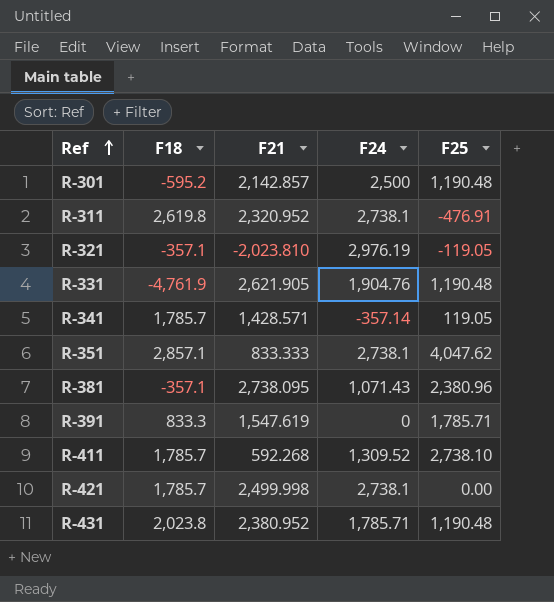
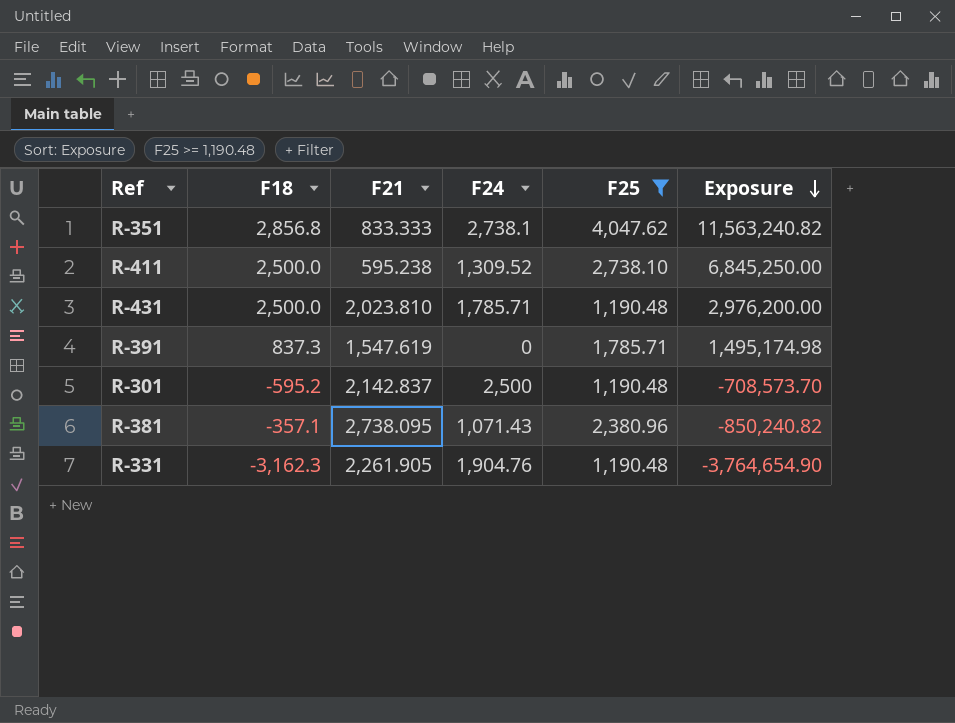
filter: none -> F25 >= 1,190.48
row order: Ref ascending -> Exposure descending
column Exposure | formula: none -> [F18] * [F25]
R-351 | F18: 2,857.1 -> 2,856.8
R-411 | F18: 1,785.7 -> 2,500.0
R-411 | F21: 592.268 -> 595.238
R-431 | F18: 2,023.8 -> 2,500.0
R-431 | F21: 2,380.952 -> 2,023.810
R-391 | F18: 833.3 -> 837.3
R-301 | F21: 2,142.857 -> 2,142.837
R-331 | F18: -4,761.9 -> -3,162.3
R-331 | F21: 2,621.905 -> 2,261.905

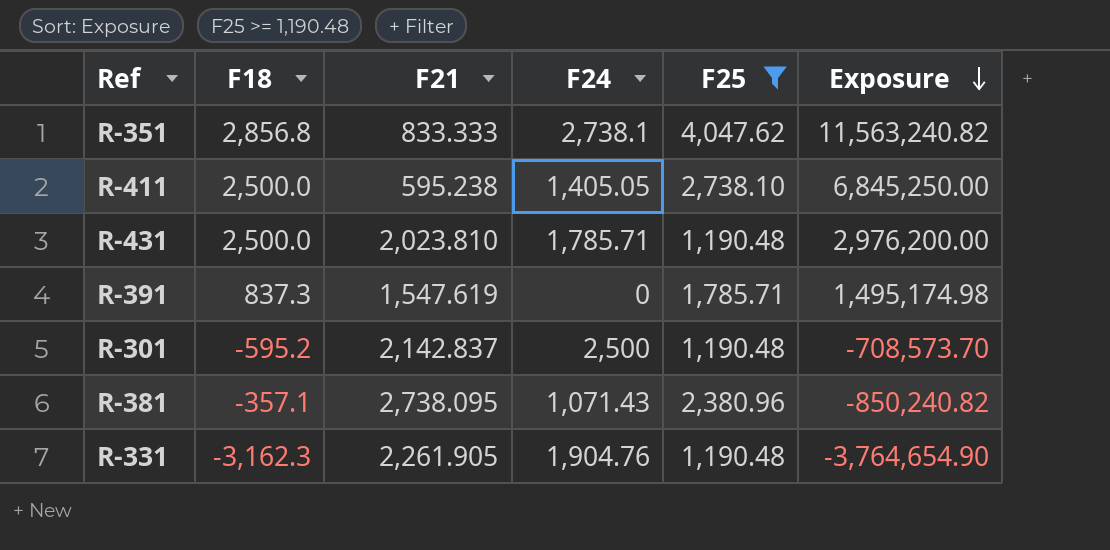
R-411 | F24: 1,309.52 -> 1,405.05

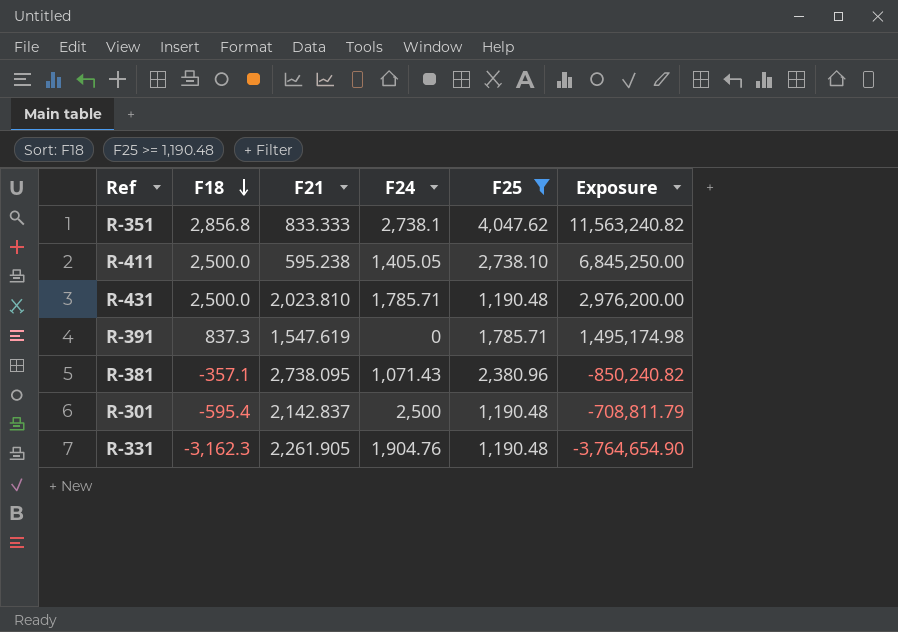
row order: Exposure descending -> F18 descending
R-301 | F18: -595.2 -> -595.4
R-301 | Exposure: -708,573.70 -> -708,811.79

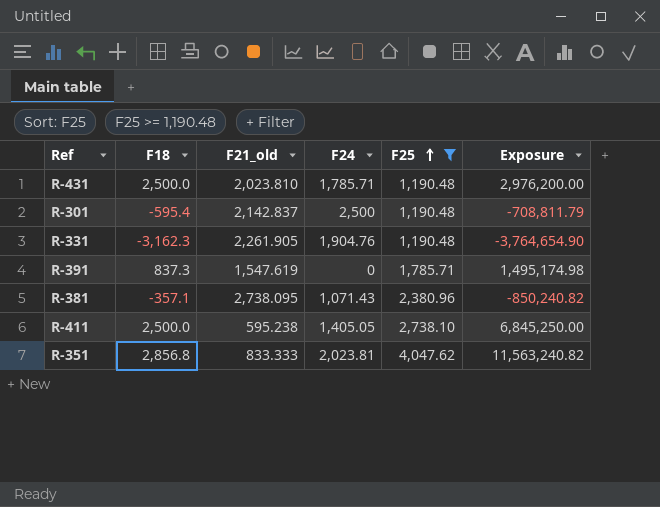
row order: F18 descending -> F25 ascending
column name: F21 -> F21_old
R-351 | F24: 2,738.1 -> 2,023.81

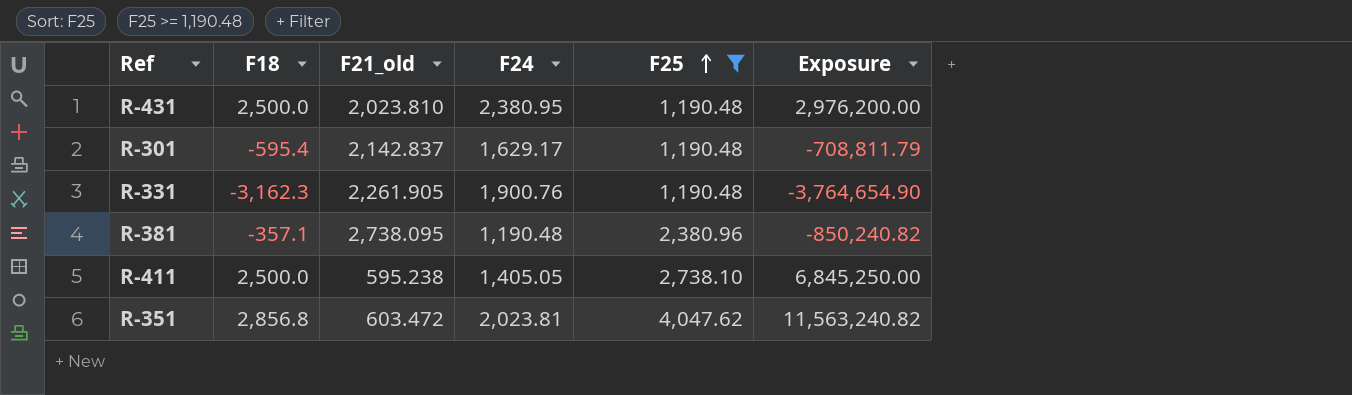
row R-391: 837.3 | 1,547.619 | 0 | 1,785.71 | 1,495,174.98 -> none
R-431 | F24: 1,785.71 -> 2,380.95
R-301 | F24: 2,500 -> 1,629.17
R-331 | F24: 1,904.76 -> 1,900.76
R-381 | F24: 1,071.43 -> 1,190.48
R-351 | F21_old: 833.333 -> 603.472

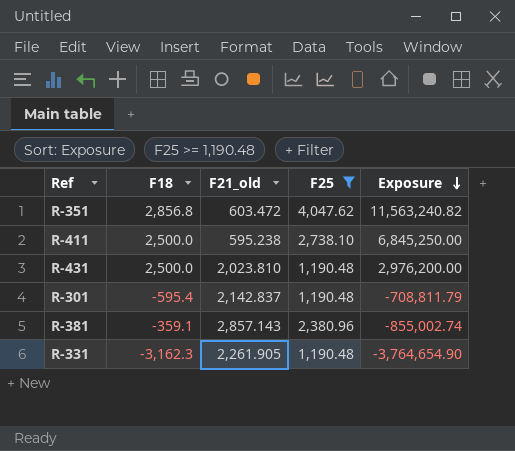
row order: F25 ascending -> Exposure descending
column F24 | position: 4 -> none
R-381 | F18: -357.1 -> -359.1
R-381 | F21_old: 2,738.095 -> 2,857.143
R-381 | Exposure: -850,240.82 -> -855,002.74

